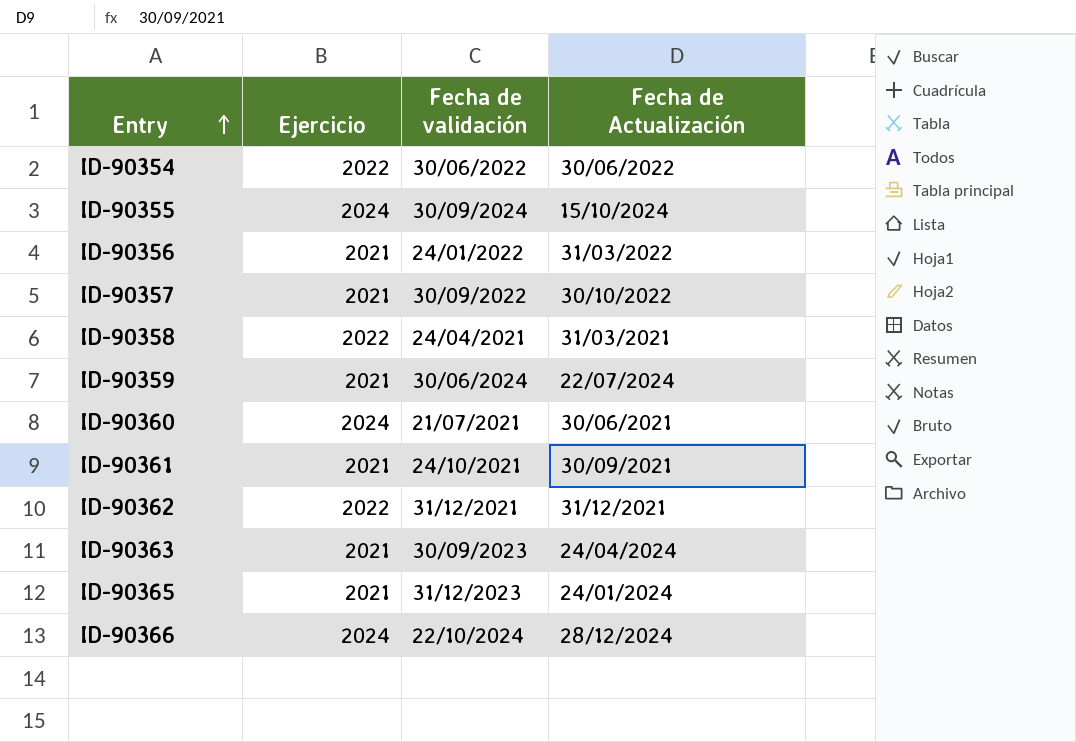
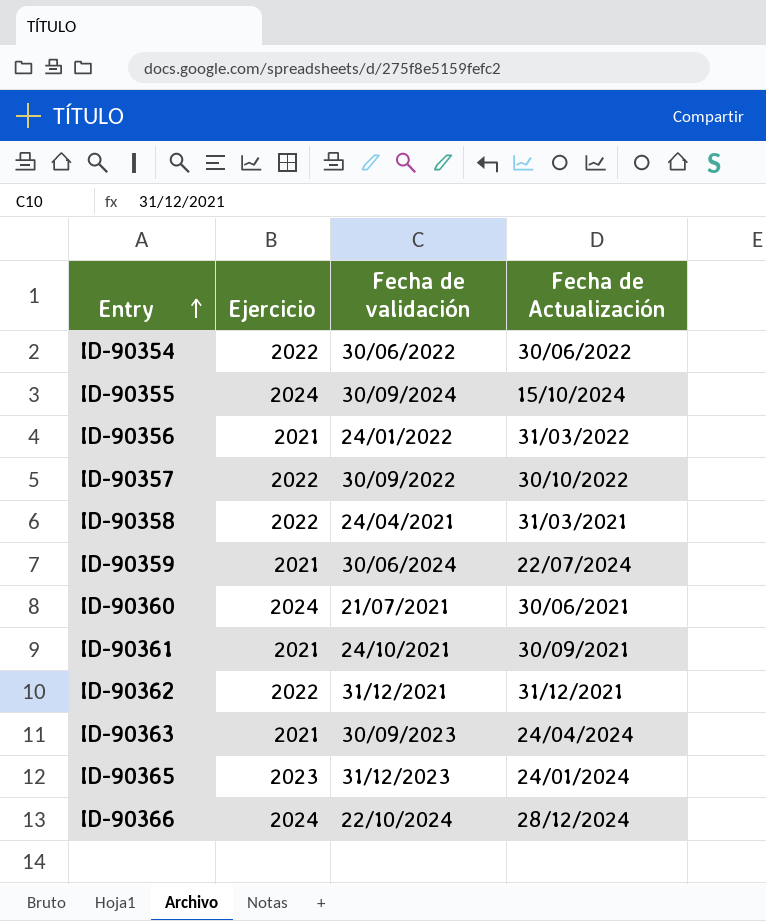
ID-90357 | Ejercicio: 2021 -> 2022
ID-90365 | Ejercicio: 2021 -> 2023

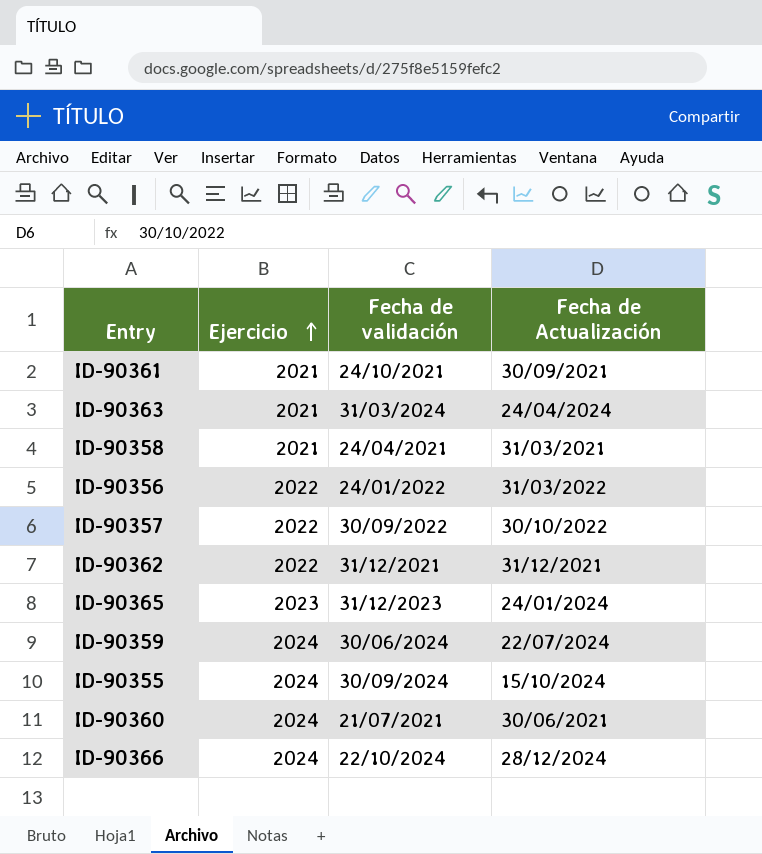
row order: Entry ascending -> Ejercicio ascending
row ID-90354: 2022 | 30/06/2022 | 30/06/2022 -> none
ID-90363 | Fecha de validación: 30/09/2023 -> 31/03/2024
ID-90358 | Ejercicio: 2022 -> 2021
ID-90356 | Ejercicio: 2021 -> 2022
ID-90359 | Ejercicio: 2021 -> 2024

